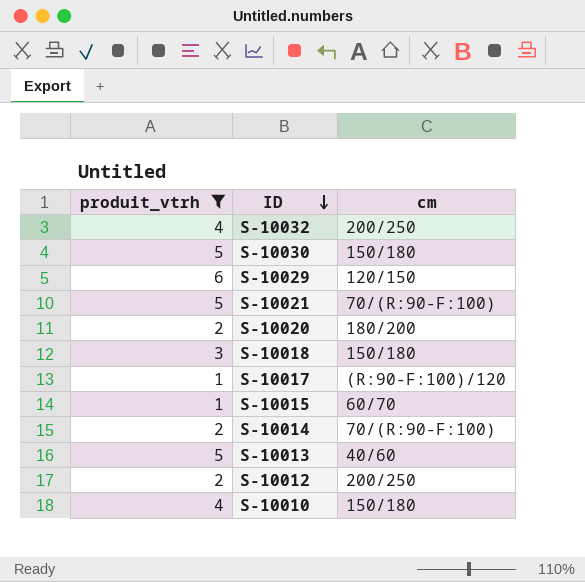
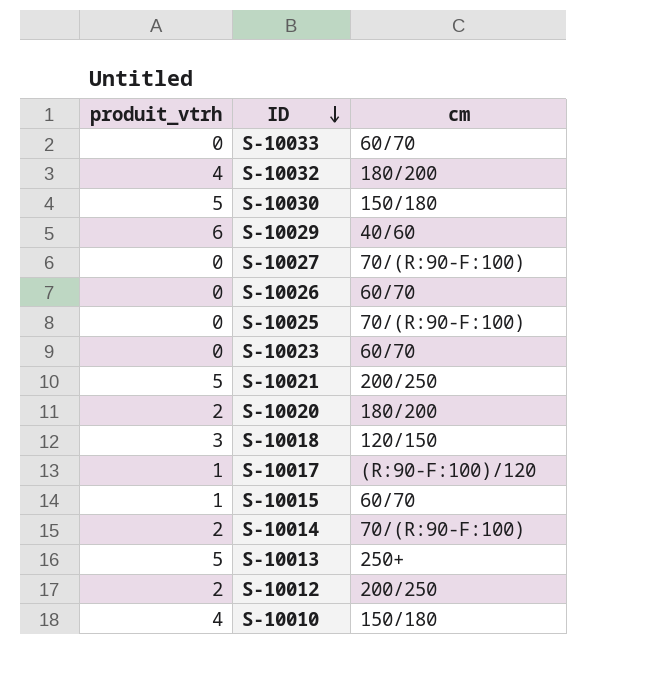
filter: produit_vtrh != 0 -> none
S-10032 | cm: 200/250 -> 180/200
S-10029 | cm: 120/150 -> 40/60
S-10021 | cm: 70/(R:90-F:100) -> 200/250
S-10018 | cm: 150/180 -> 120/150
S-10013 | cm: 40/60 -> 250+

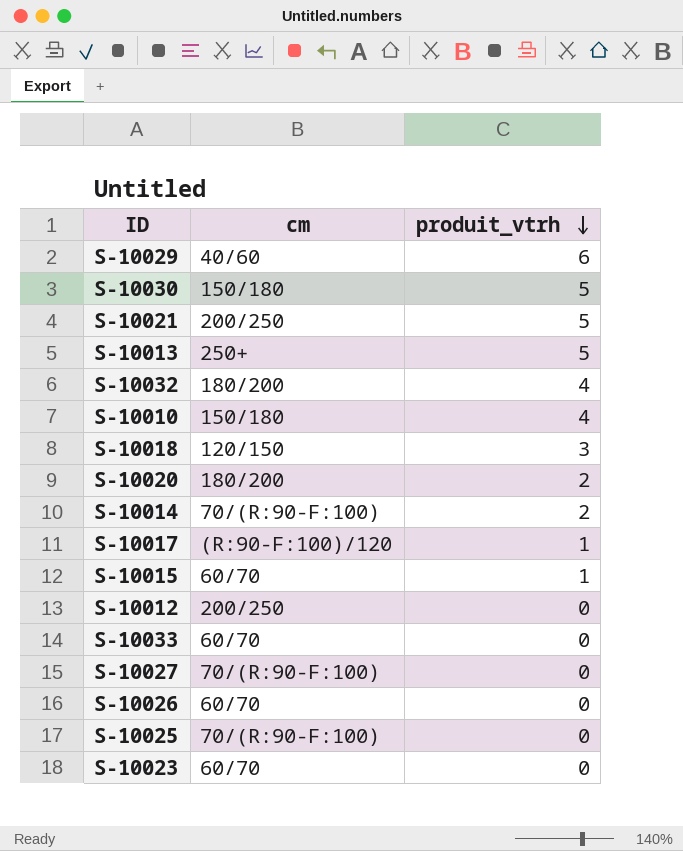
row order: ID descending -> produit_vtrh descending
column produit_vtrh | position: 1 -> 3
S-10012 | produit_vtrh: 2 -> 0

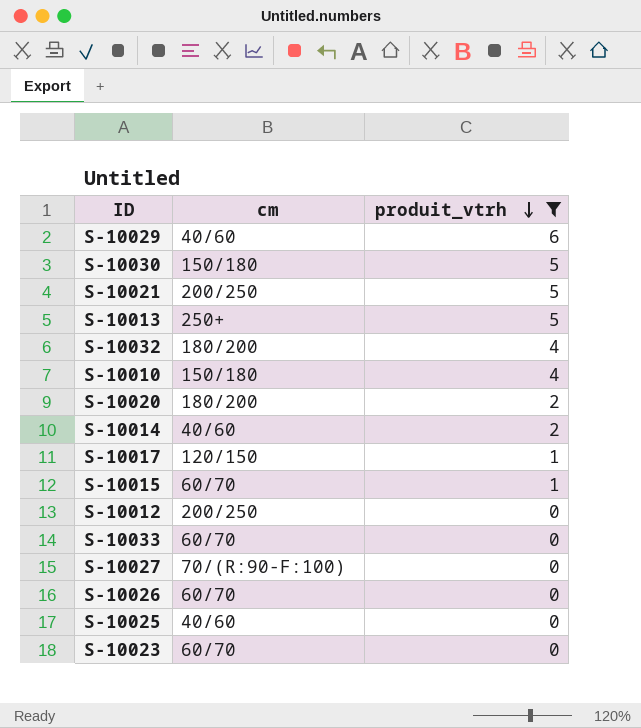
filter: none -> produit_vtrh != 3
S-10014 | cm: 70/(R:90-F:100) -> 40/60
S-10017 | cm: (R:90-F:100)/120 -> 120/150
S-10025 | cm: 70/(R:90-F:100) -> 40/60

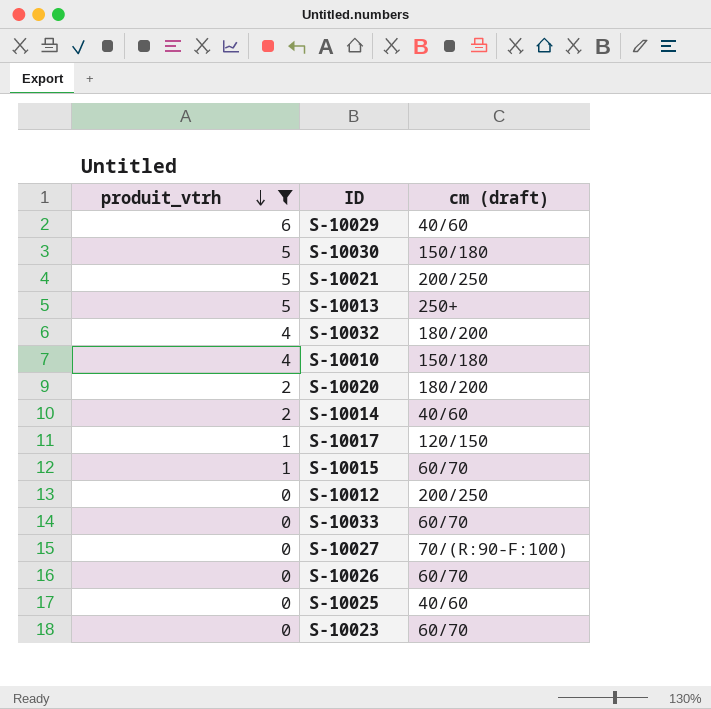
column produit_vtrh | position: 3 -> 1
column name: cm -> cm (draft)

